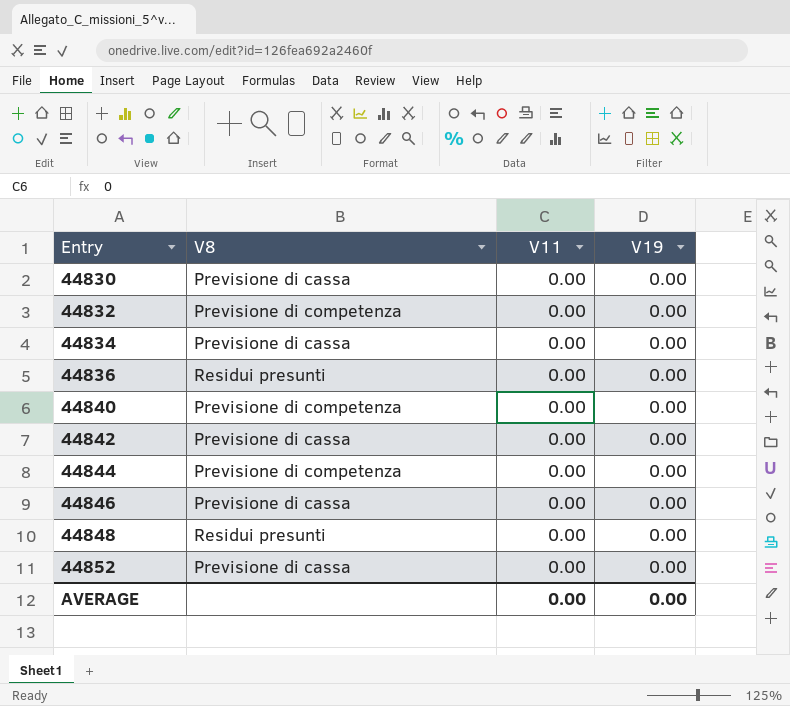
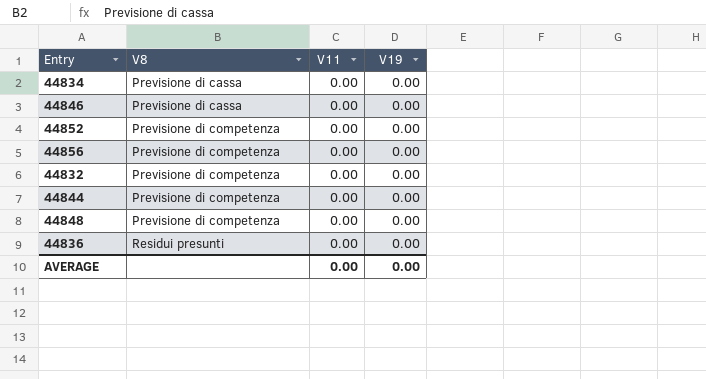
row order: Entry ascending -> V8 ascending
row 44830: Previsione di cassa | 0.00 | 0.00 -> none
row 44840: Previsione di competenza | 0.00 | 0.00 -> none
row 44842: Previsione di cassa | 0.00 | 0.00 -> none
44852 | V8: Previsione di cassa -> Previsione di competenza
row 44856: none -> Previsione di competenza | 0.00 | 0.00
44848 | V8: Residui presunti -> Previsione di competenza

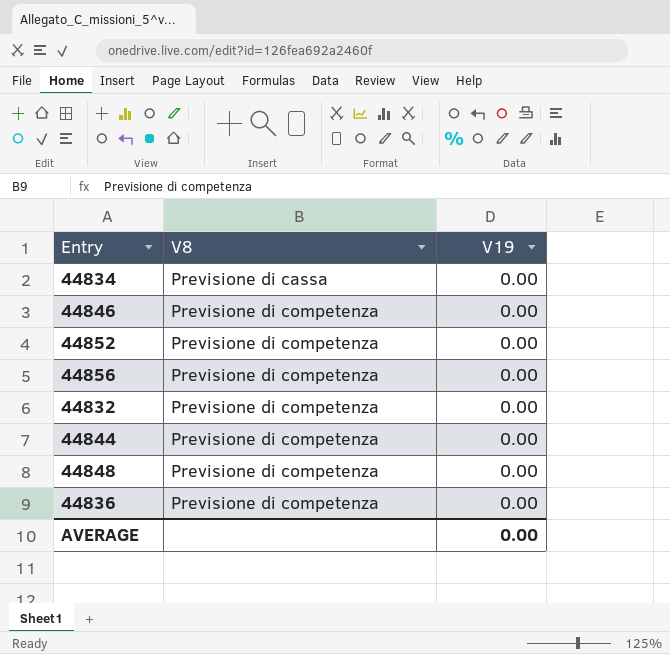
column V11 | position: 3 -> none
44846 | V8: Previsione di cassa -> Previsione di competenza
44836 | V8: Residui presunti -> Previsione di competenza

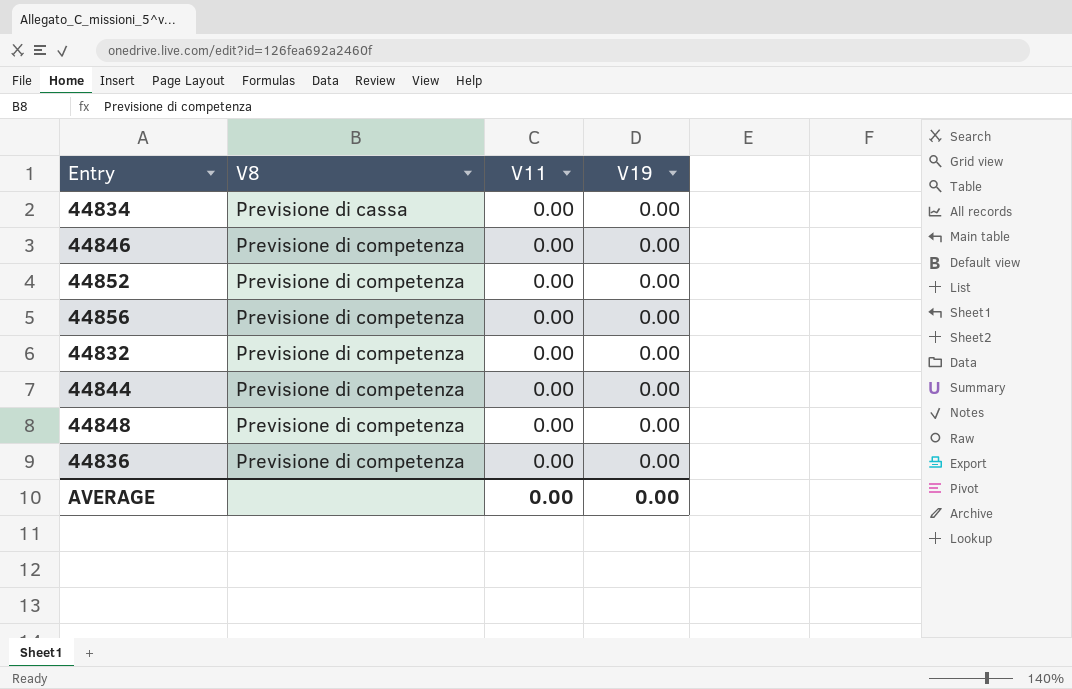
column V11 | position: none -> 3

